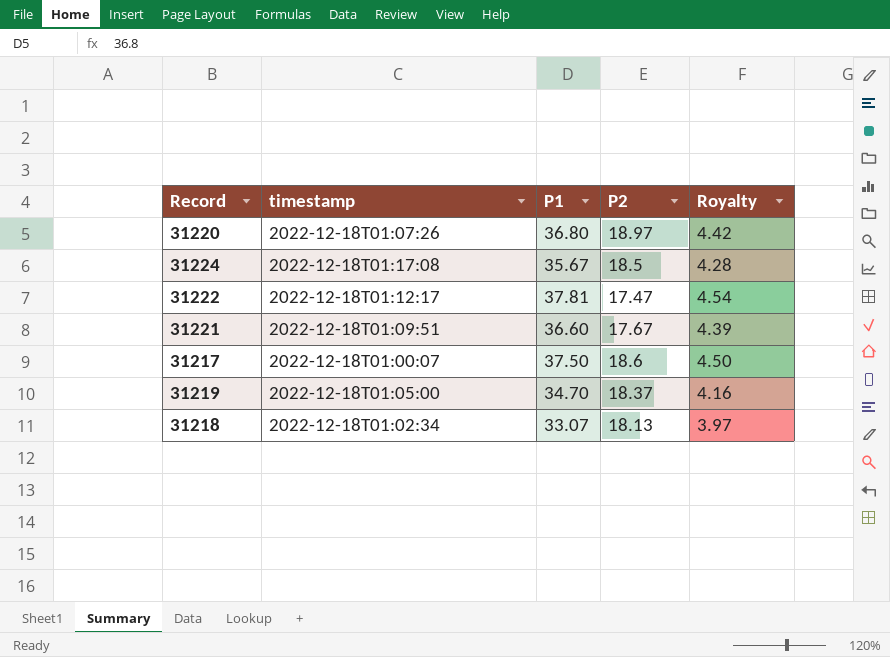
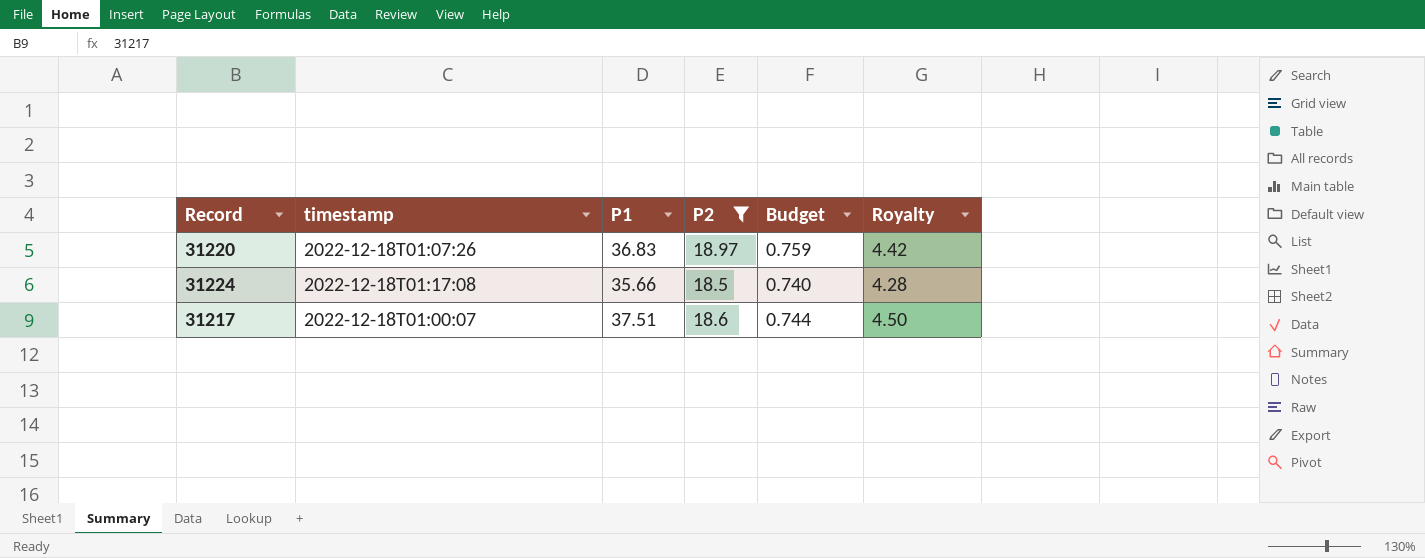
filter: none -> P2 >= 18.5
column Budget | formula: none -> [P2] * 0.04
31220 | P1: 36.80 -> 36.83
31224 | P1: 35.67 -> 35.66
31217 | P1: 37.50 -> 37.51

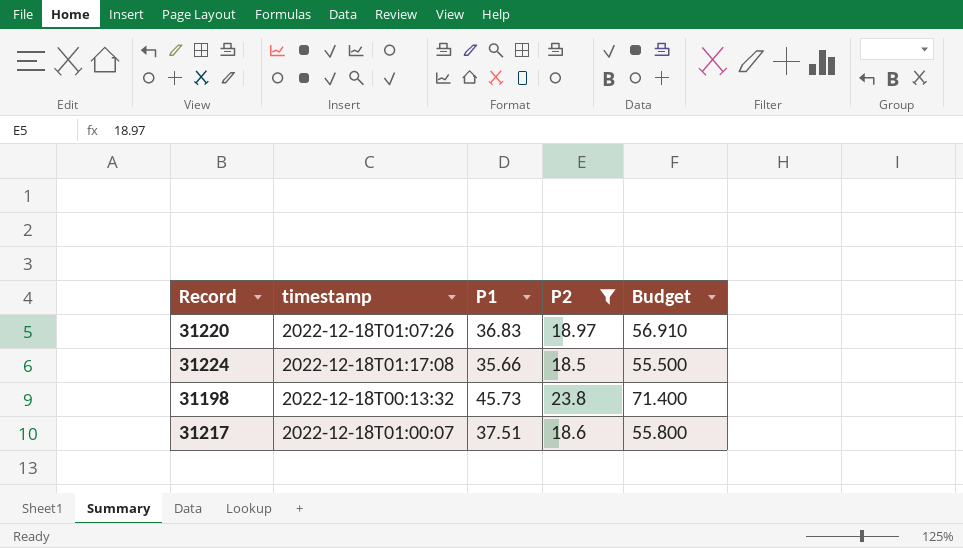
column Royalty | formula: [P1] * 0.12 -> none
column Budget | formula: [P2] * 0.04 -> [P2] * 3
row 31198: none -> 2022-12-18T00:13:32 | 45.73 | 23.8 | 71.400

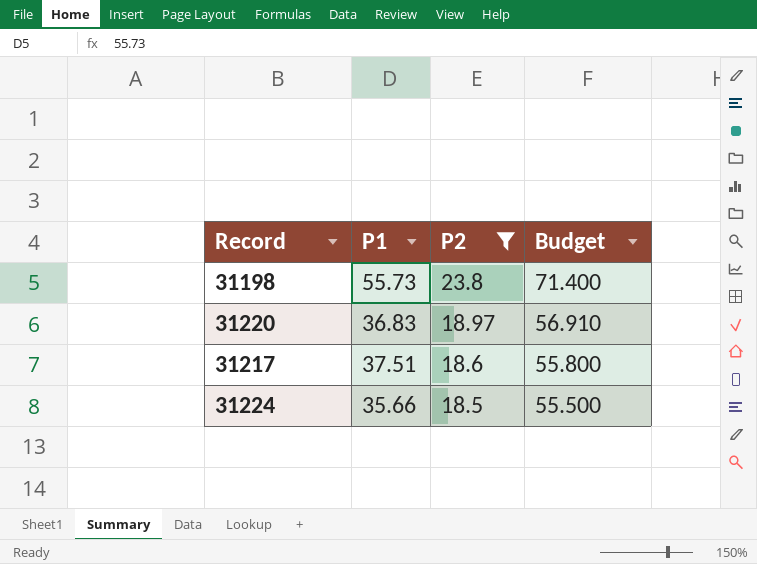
row order: none -> P2 descending
column timestamp | position: 2 -> none
31198 | P1: 45.73 -> 55.73

